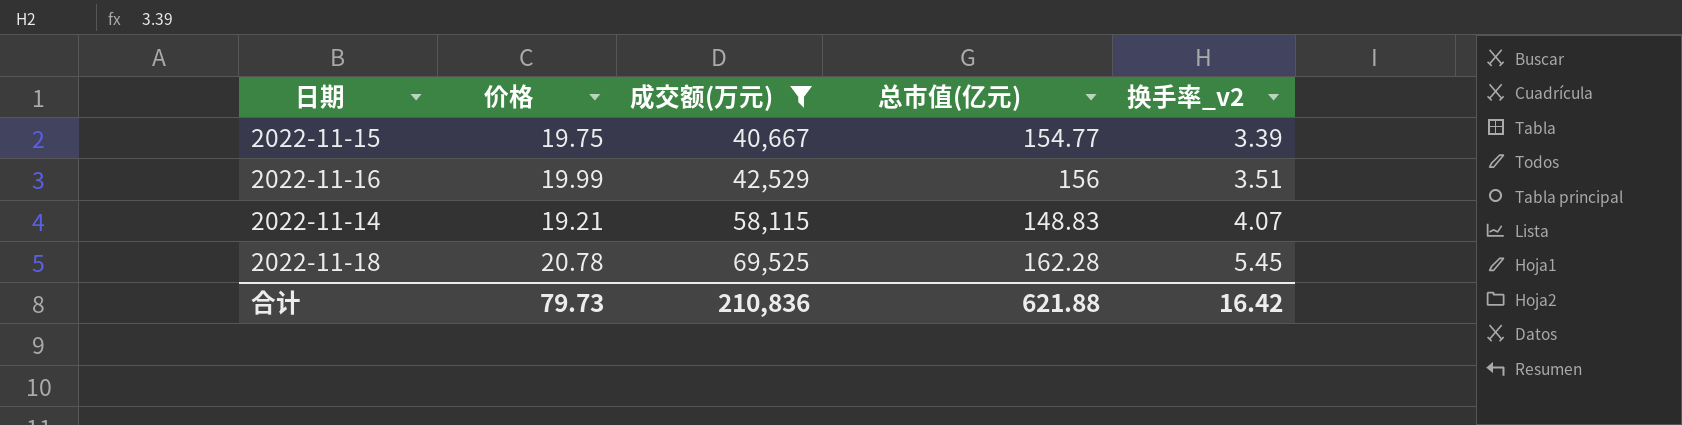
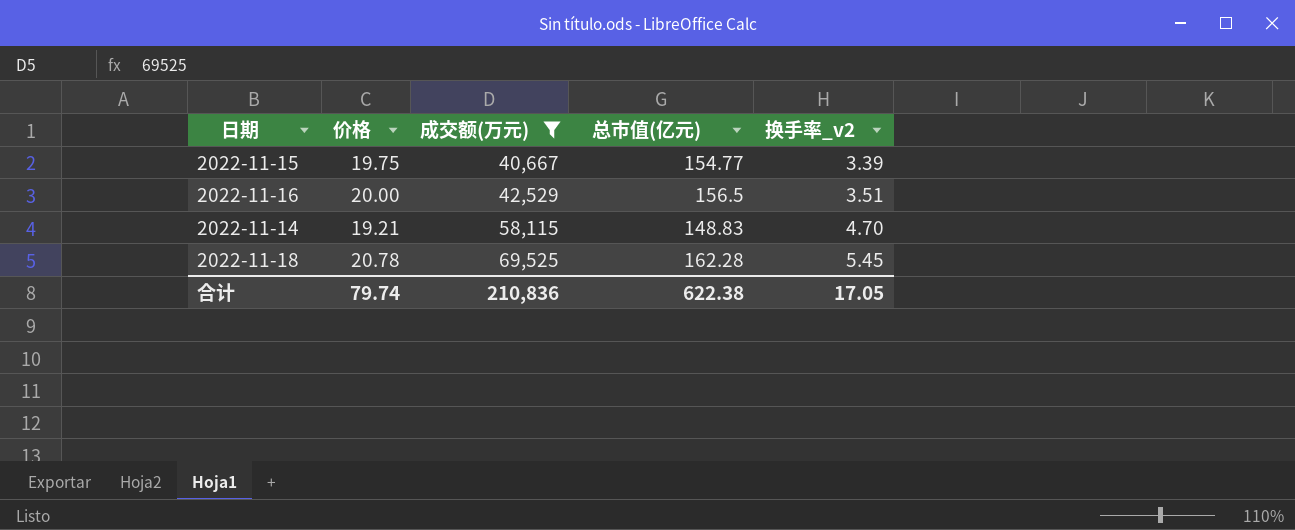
2022-11-16 | 价格: 19.99 -> 20.00
2022-11-16 | 总市值(亿元): 156 -> 156.5
2022-11-14 | 换手率_v2: 4.07 -> 4.70
合计 | 价格: 79.73 -> 79.74
合计 | 总市值(亿元): 621.88 -> 622.38
合计 | 换手率_v2: 16.42 -> 17.05

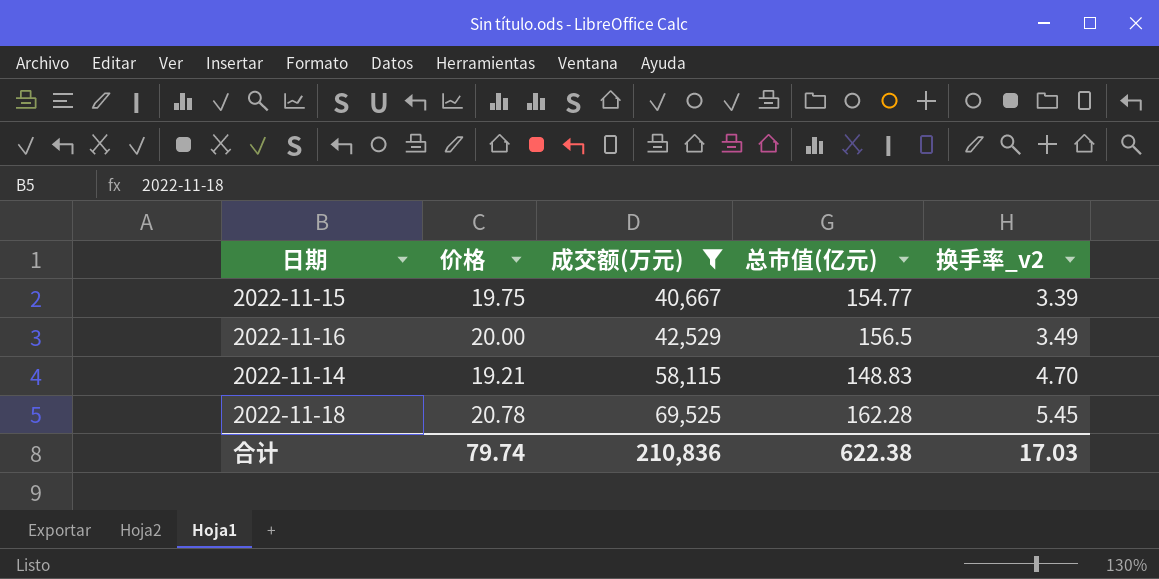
2022-11-16 | 换手率_v2: 3.51 -> 3.49
合计 | 换手率_v2: 17.05 -> 17.03

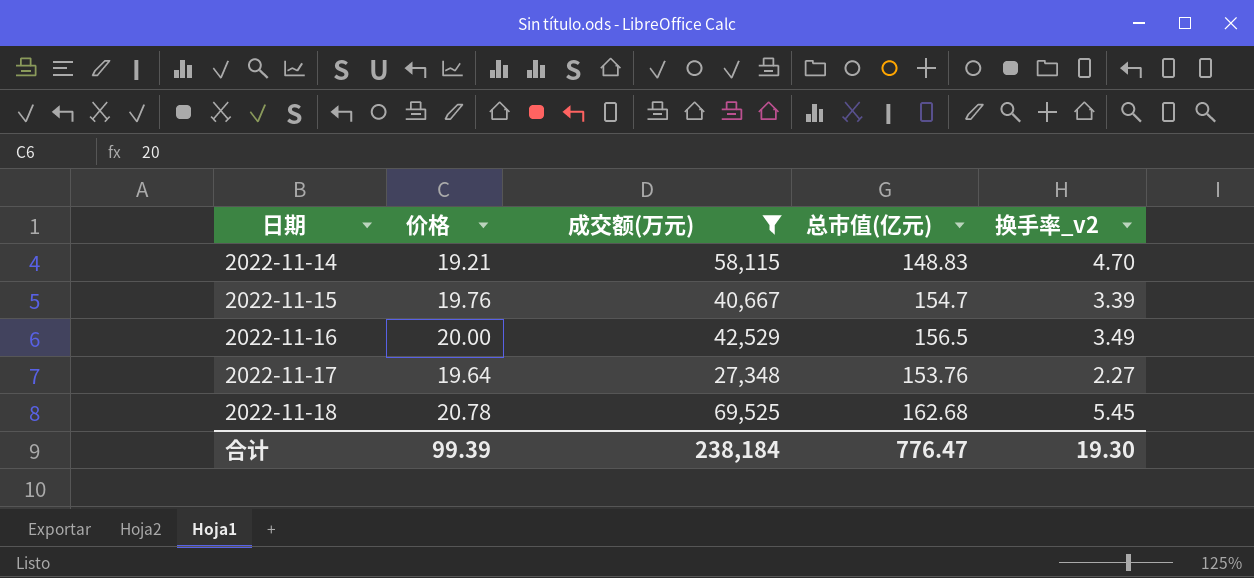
row order: 成交额(万元) ascending -> 日期 ascending
2022-11-15 | 价格: 19.75 -> 19.76
2022-11-15 | 总市值(亿元): 154.77 -> 154.7
row 2022-11-17: none -> 19.64 | 27,348 | 153.76 | 2.27
2022-11-18 | 总市值(亿元): 162.28 -> 162.68
合计 | 价格: 79.74 -> 99.39
合计 | 成交额(万元): 210,836 -> 238,184
合计 | 总市值(亿元): 622.38 -> 776.47
合计 | 换手率_v2: 17.03 -> 19.30

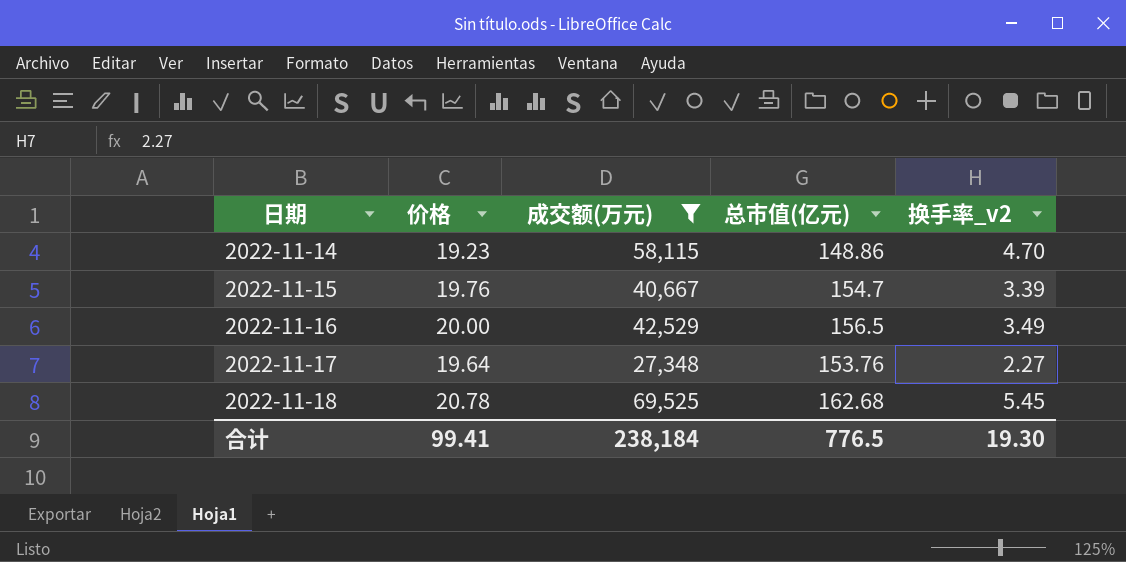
2022-11-14 | 价格: 19.21 -> 19.23
2022-11-14 | 总市值(亿元): 148.83 -> 148.86
合计 | 价格: 99.39 -> 99.41
合计 | 总市值(亿元): 776.47 -> 776.5

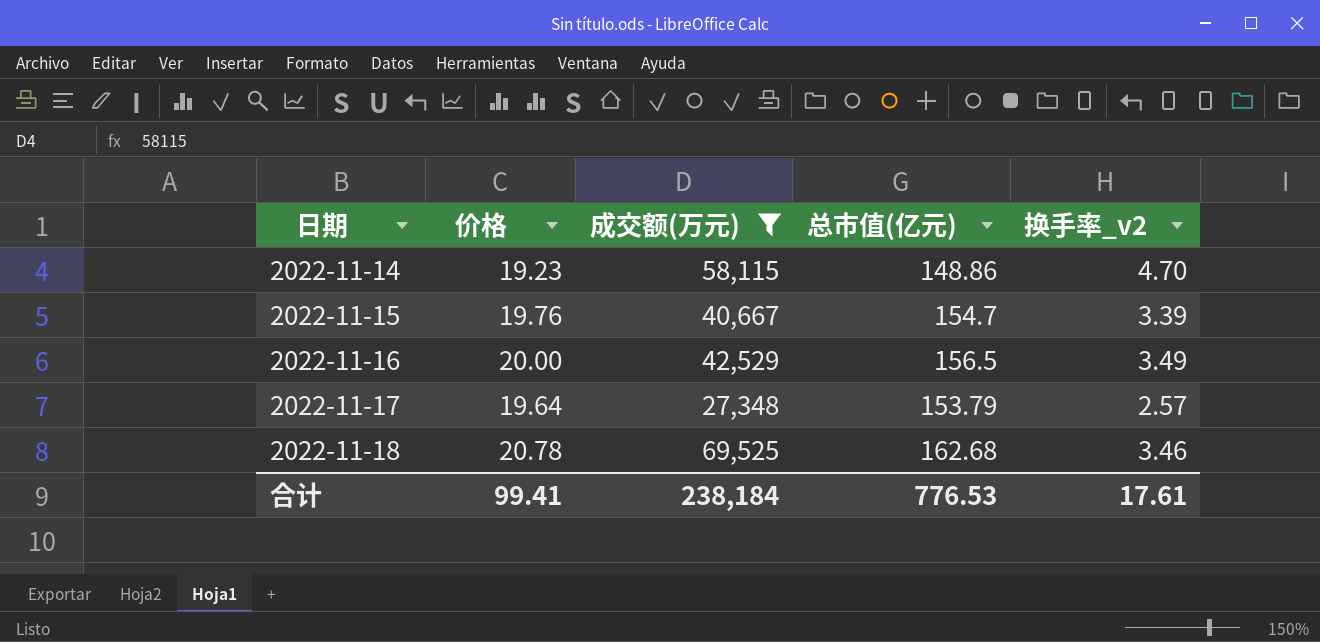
2022-11-17 | 总市值(亿元): 153.76 -> 153.79
2022-11-17 | 换手率_v2: 2.27 -> 2.57
2022-11-18 | 换手率_v2: 5.45 -> 3.46
合计 | 总市值(亿元): 776.5 -> 776.53
合计 | 换手率_v2: 19.30 -> 17.61

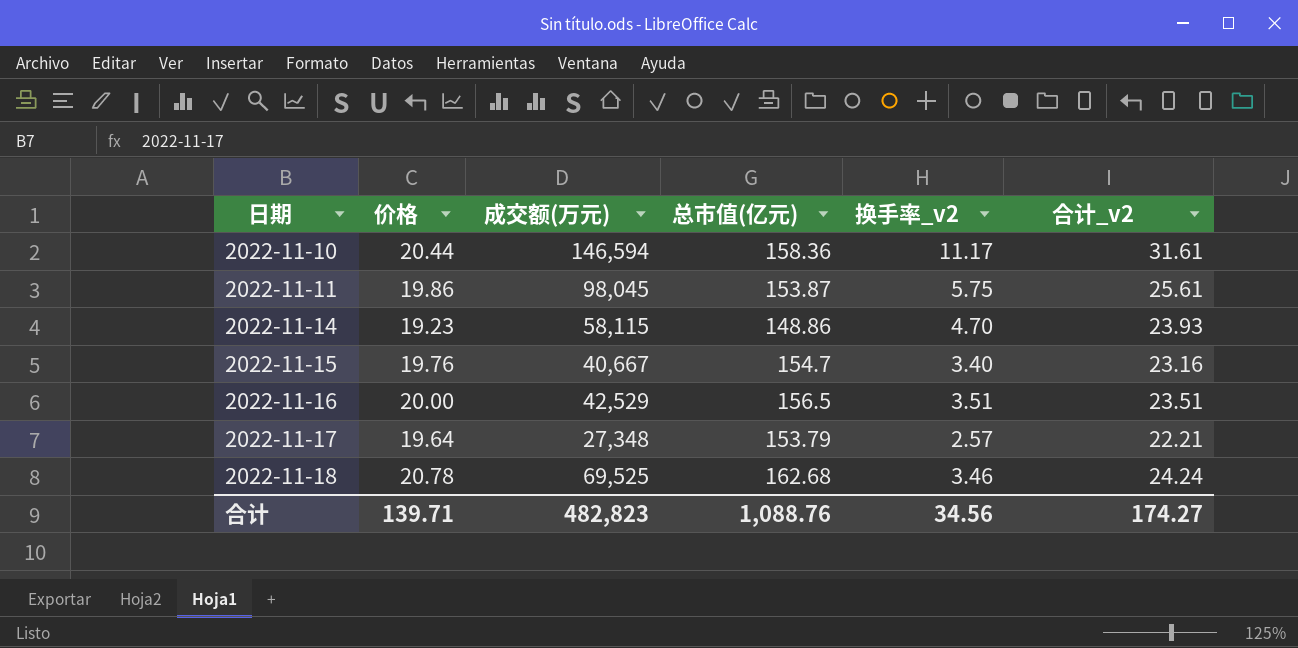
filter: 成交额(万元) <= 69,525 -> none
column 合计_v2 | formula: none -> [价格] + [换手率_v2]
2022-11-15 | 换手率_v2: 3.39 -> 3.40
2022-11-16 | 换手率_v2: 3.49 -> 3.51
合计 | 价格: 99.41 -> 139.71
合计 | 成交额(万元): 238,184 -> 482,823
合计 | 总市值(亿元): 776.53 -> 1,088.76
合计 | 换手率_v2: 17.61 -> 34.56

